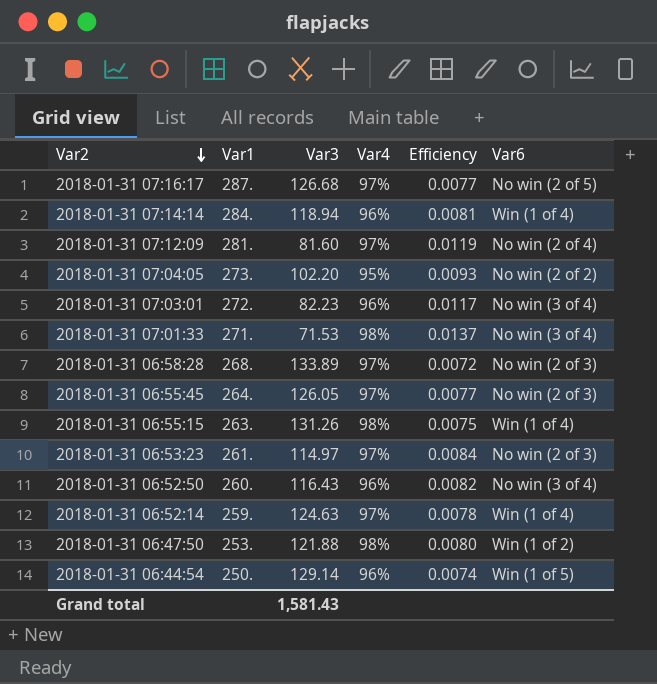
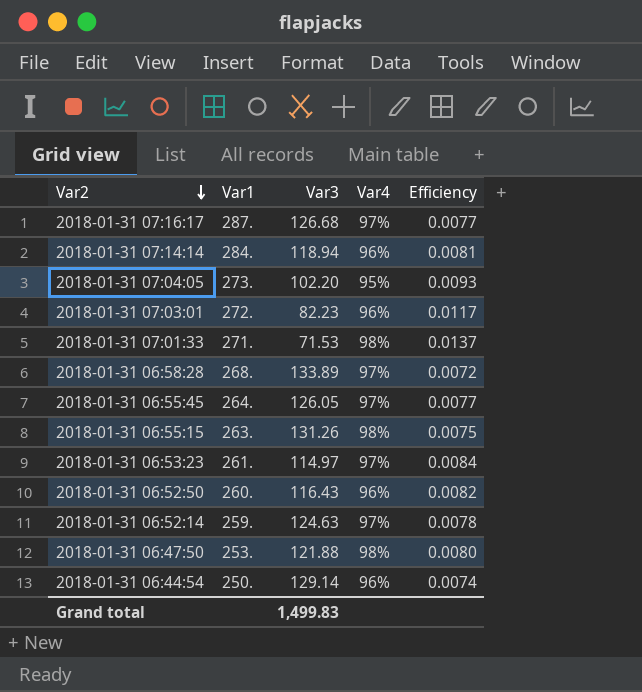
column Var6 | position: 6 -> none
row 2018-01-31 07:12:09: 281. | 81.60 | 97% | 0.0119 | No win (2 of 4) -> none
Grand total | Var3: 1,581.43 -> 1,499.83

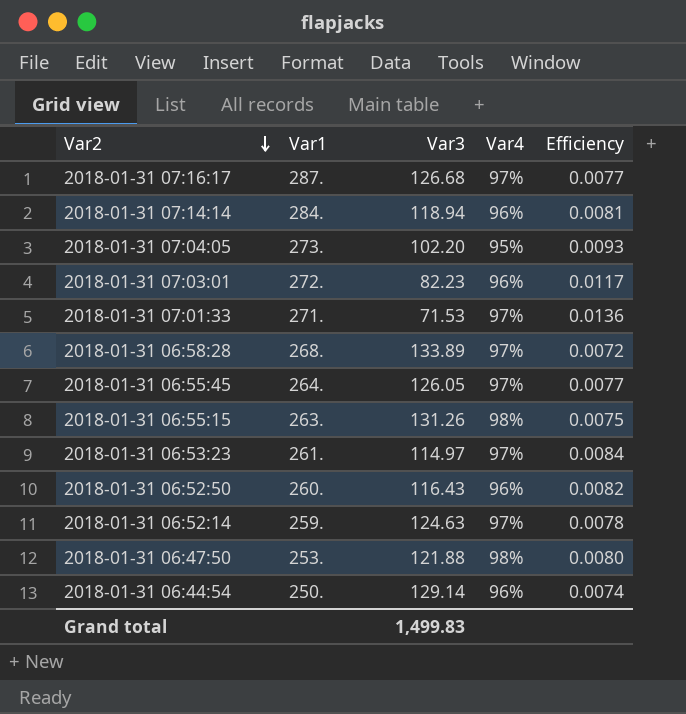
2018-01-31 07:01:33 | Var4: 98% -> 97%
2018-01-31 07:01:33 | Efficiency: 0.0137 -> 0.0136

